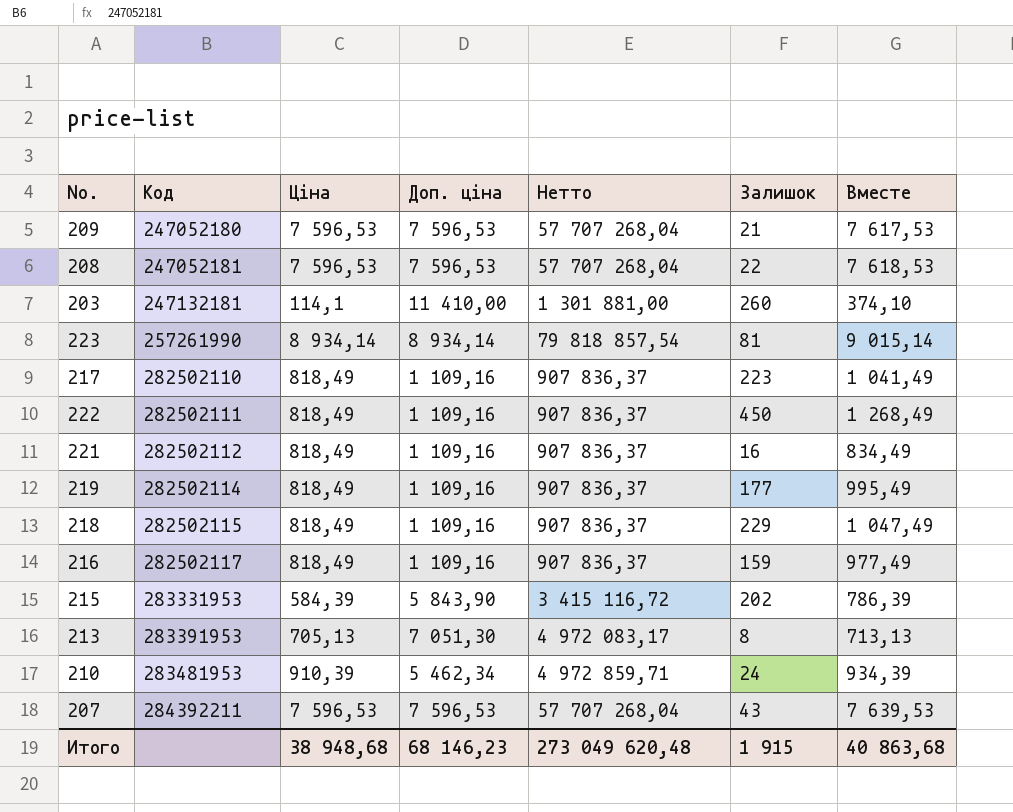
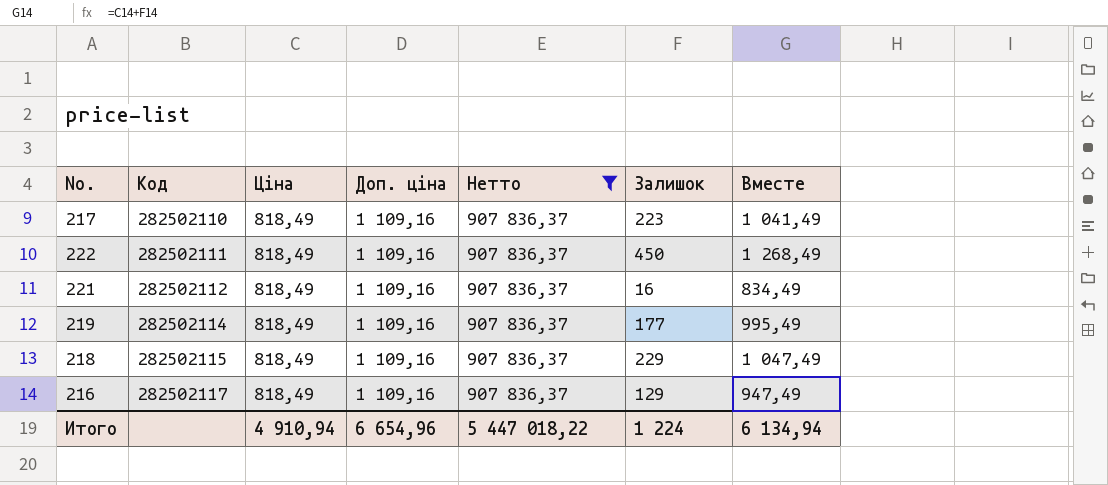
filter: none -> Нетто = 907 836,37
216 | Залишок: 159 -> 129
216 | Вместе: 977,49 -> 947,49
Итого | Ціна: 38 948,68 -> 4 910,94
Итого | Доп. ціна: 68 146,23 -> 6 654,96
Итого | Нетто: 273 049 620,48 -> 5 447 018,22
Итого | Залишок: 1 915 -> 1 224
Итого | Вместе: 40 863,68 -> 6 134,94

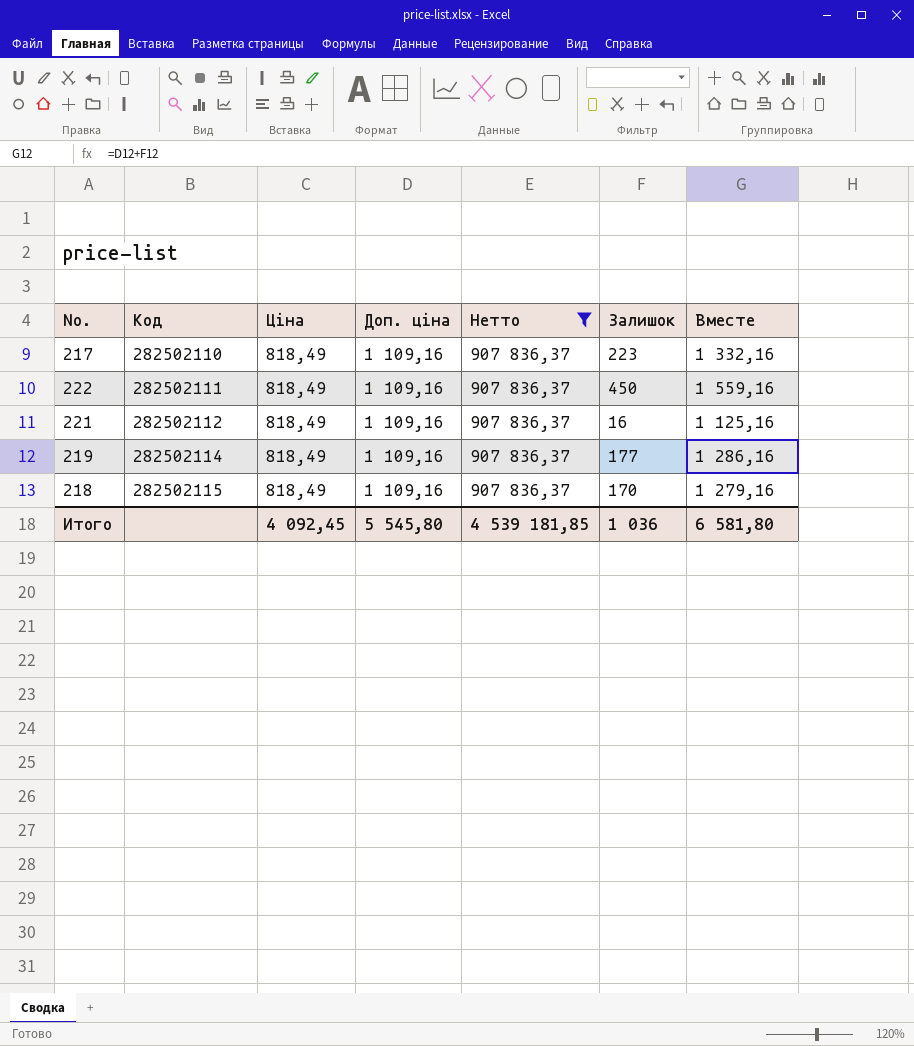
column Вместе | formula: [Ціна] + [Залишок] -> [Доп. ціна] + [Залишок]
row 216: 282502117 | 818,49 | 1 109,16 | 907 836,37 | 129 | 947,49 -> none
218 | Залишок: 229 -> 170
Итого | Ціна: 4 910,94 -> 4 092,45
Итого | Доп. ціна: 6 654,96 -> 5 545,80
Итого | Нетто: 5 447 018,22 -> 4 539 181,85
Итого | Залишок: 1 224 -> 1 036
Итого | Вместе: 6 134,94 -> 6 581,80

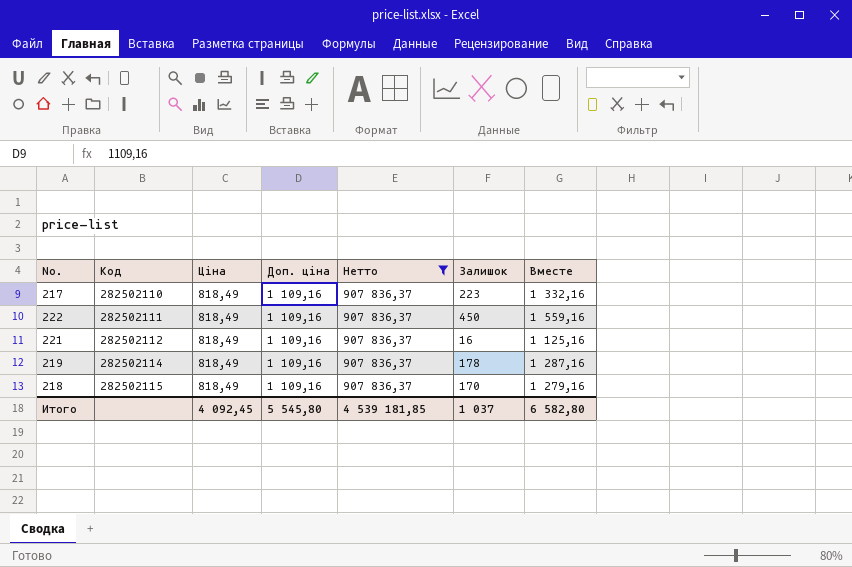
219 | Залишок: 177 -> 178
219 | Вместе: 1 286,16 -> 1 287,16
Итого | Залишок: 1 036 -> 1 037
Итого | Вместе: 6 581,80 -> 6 582,80

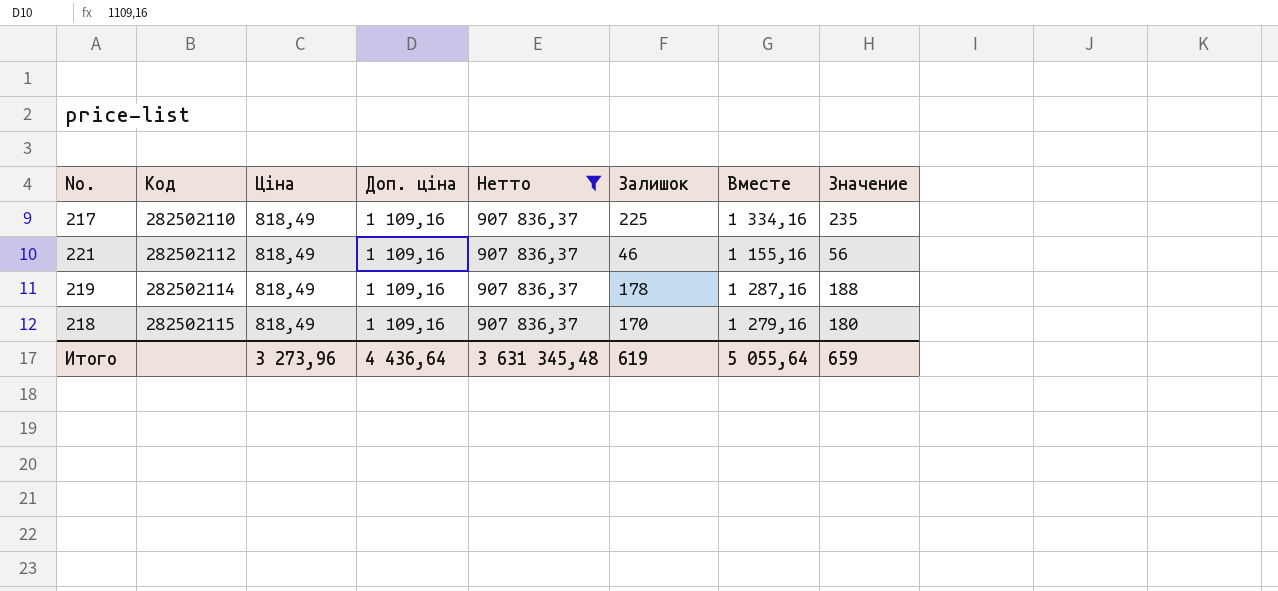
column Значение | formula: none -> [Залишок] + 10
row 222: 282502111 | 818,49 | 1 109,16 | 907 836,37 | 450 | 1 559,16 -> none
217 | Залишок: 223 -> 225
217 | Вместе: 1 332,16 -> 1 334,16
221 | Залишок: 16 -> 46
221 | Вместе: 1 125,16 -> 1 155,16
Итого | Ціна: 4 092,45 -> 3 273,96
Итого | Доп. ціна: 5 545,80 -> 4 436,64
Итого | Нетто: 4 539 181,85 -> 3 631 345,48
Итого | Залишок: 1 037 -> 619
Итого | Вместе: 6 582,80 -> 5 055,64

